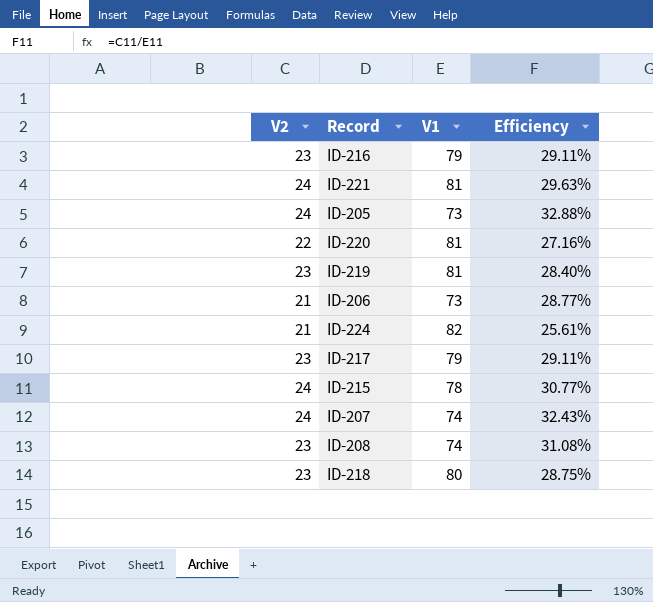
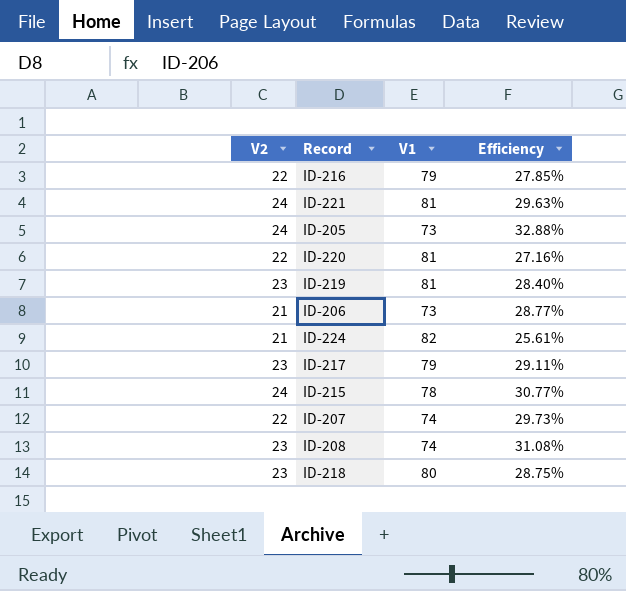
ID-216 | V2: 23 -> 22
ID-216 | Efficiency: 29.11% -> 27.85%
ID-207 | V2: 24 -> 22
ID-207 | Efficiency: 32.43% -> 29.73%

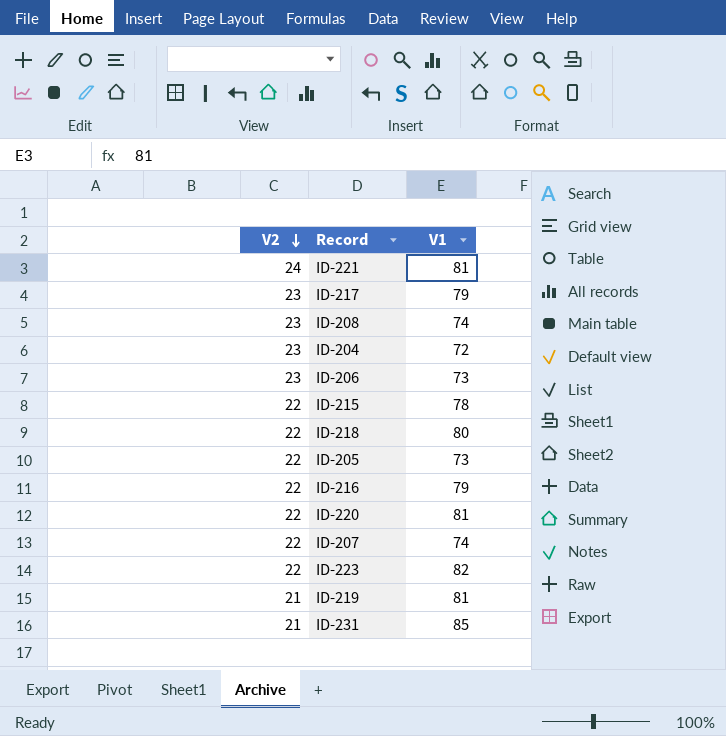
row order: none -> V2 descending
column Efficiency | formula: [V2] / [V1] -> none
row ID-224: 21 | 82 | 25.61% -> none
row ID-204: none -> 23 | 72
ID-206 | V2: 21 -> 23
ID-215 | V2: 24 -> 22
ID-218 | V2: 23 -> 22
ID-205 | V2: 24 -> 22
row ID-223: none -> 22 | 82
ID-219 | V2: 23 -> 21
row ID-231: none -> 21 | 85

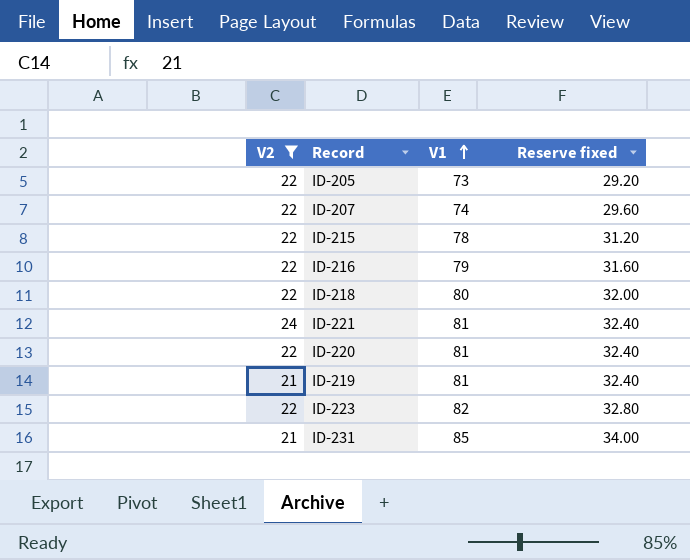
filter: none -> V2 != 23
row order: V2 descending -> V1 ascending
column Reserve fixed | formula: none -> [V1] * 0.4

